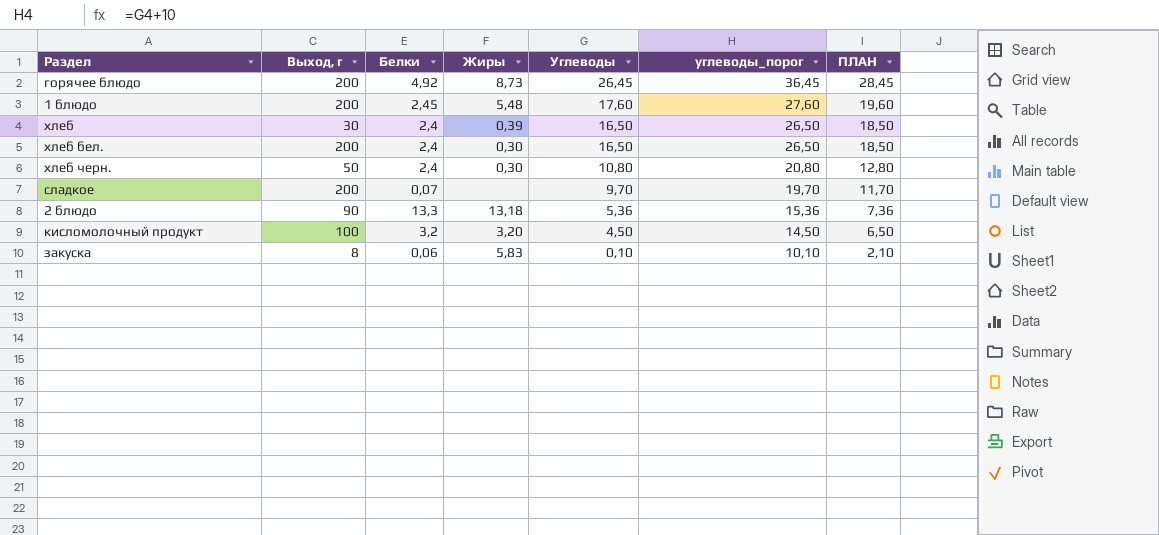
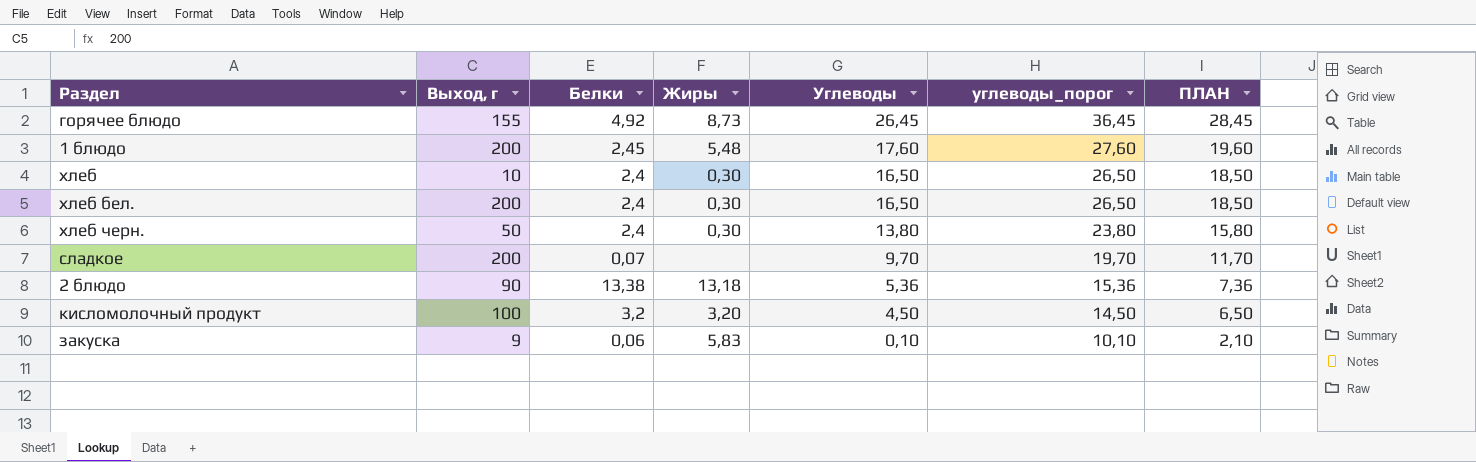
горячее блюдо | Выход, г: 200 -> 155
хлеб | Выход, г: 30 -> 10
хлеб | Жиры: 0,39 -> 0,30
хлеб черн. | Углеводы: 10,80 -> 13,80
хлеб черн. | углеводы_порог: 20,80 -> 23,80
хлеб черн. | ПЛАН: 12,80 -> 15,80
2 блюдо | Белки: 13,3 -> 13,38
закуска | Выход, г: 8 -> 9

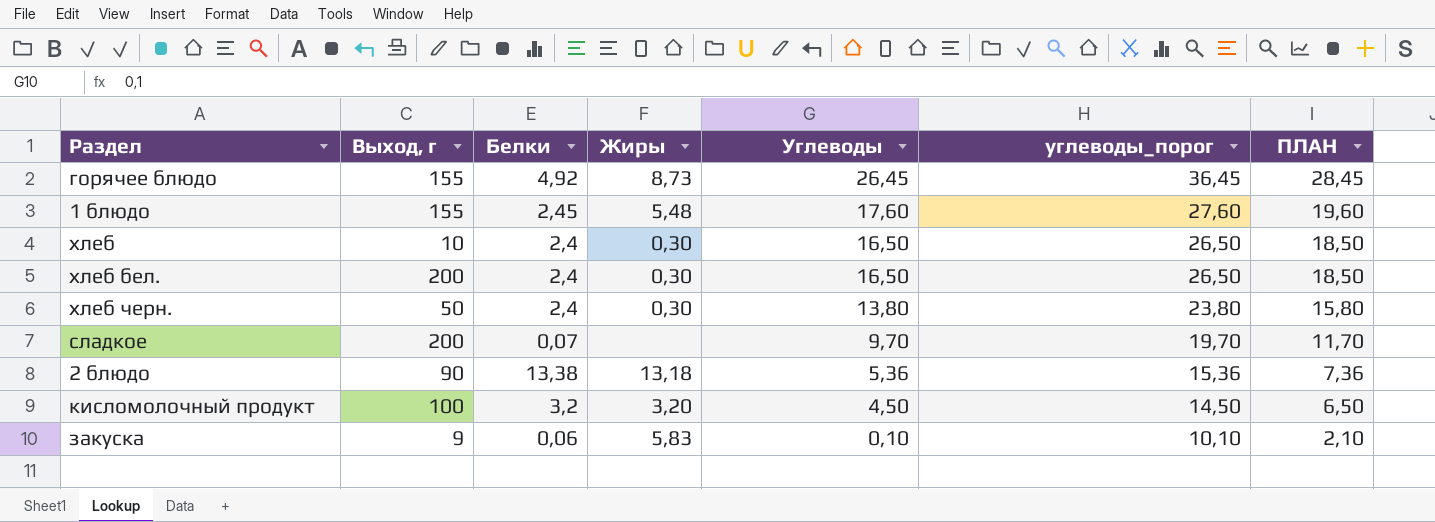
1 блюдо | Выход, г: 200 -> 155

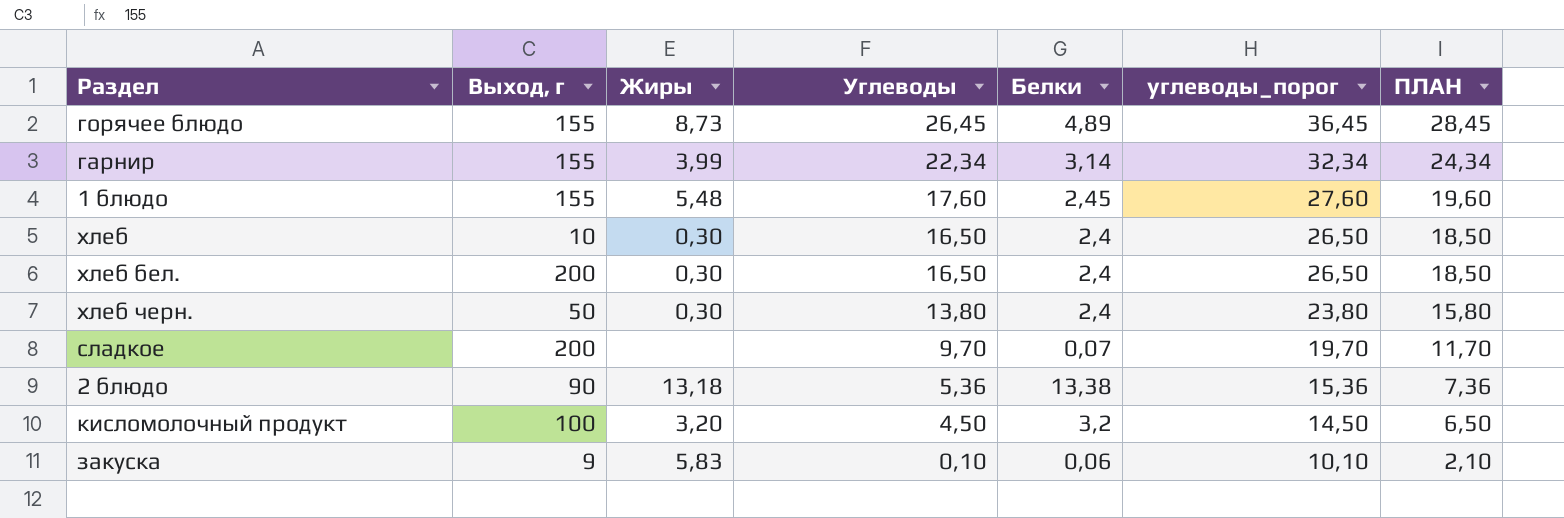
column Белки | position: 3 -> 5
горячее блюдо | Белки: 4,92 -> 4,89
row гарнир: none -> 155 | 3,99 | 22,34 | 3,14 | 32,34 | 24,34

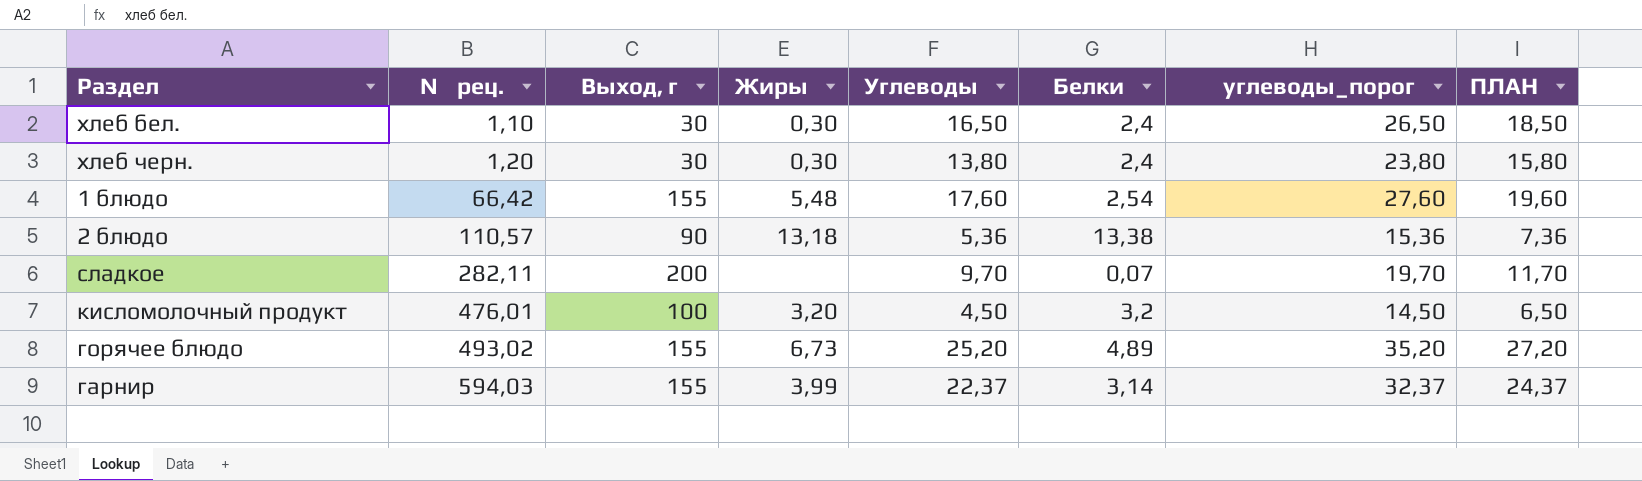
row order: Углеводы descending -> № рец. ascending
column № рец. | position: none -> 2
row хлеб: 10 | 0,30 | 16,50 | 2,4 | 26,50 | 18,50 -> none
row закуска: 9 | 5,83 | 0,10 | 0,06 | 10,10 | 2,10 -> none
хлеб бел. | Выход, г: 200 -> 30
хлеб черн. | Выход, г: 50 -> 30
1 блюдо | Белки: 2,45 -> 2,54
горячее блюдо | Жиры: 8,73 -> 6,73
горячее блюдо | Углеводы: 26,45 -> 25,20
горячее блюдо | углеводы_порог: 36,45 -> 35,20
горячее блюдо | ПЛАН: 28,45 -> 27,20
гарнир | Углеводы: 22,34 -> 22,37
гарнир | углеводы_порог: 32,34 -> 32,37
гарнир | ПЛАН: 24,34 -> 24,37

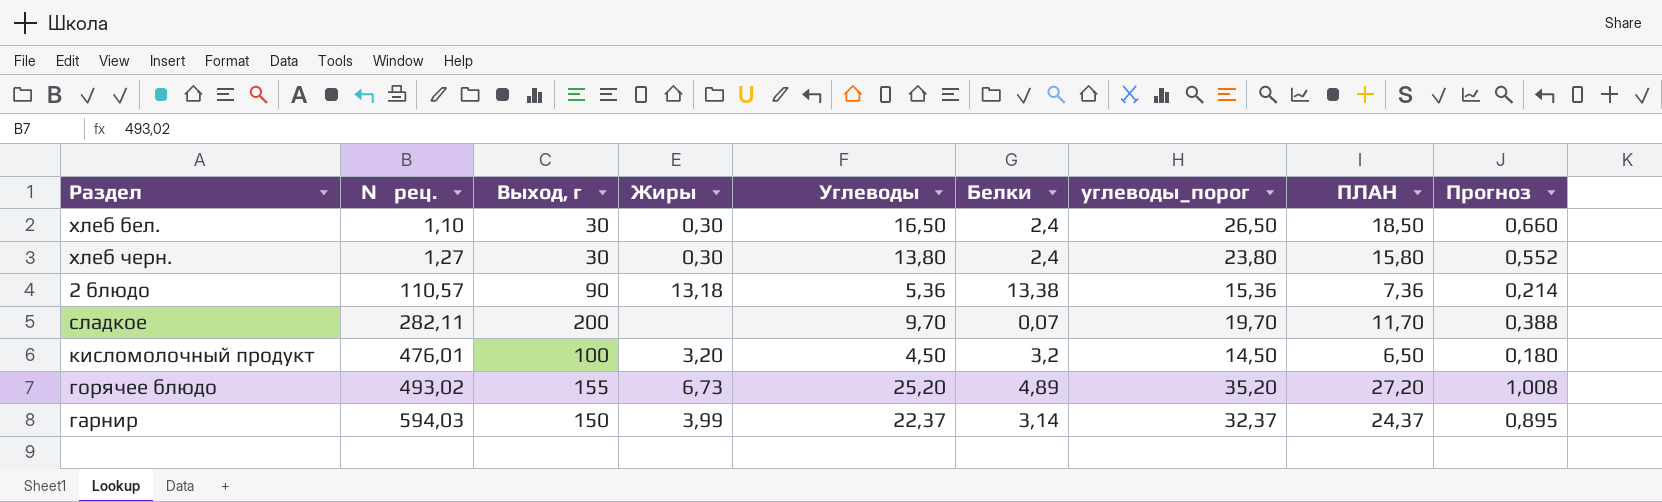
column Прогноз | formula: none -> [Углеводы] * 0,04
row 1 блюдо: 66,42 | 155 | 5,48 | 17,60 | 2,54 | 27,60 | 19,60 -> none
хлеб черн. | № рец.: 1,20 -> 1,27
гарнир | Выход, г: 155 -> 150

